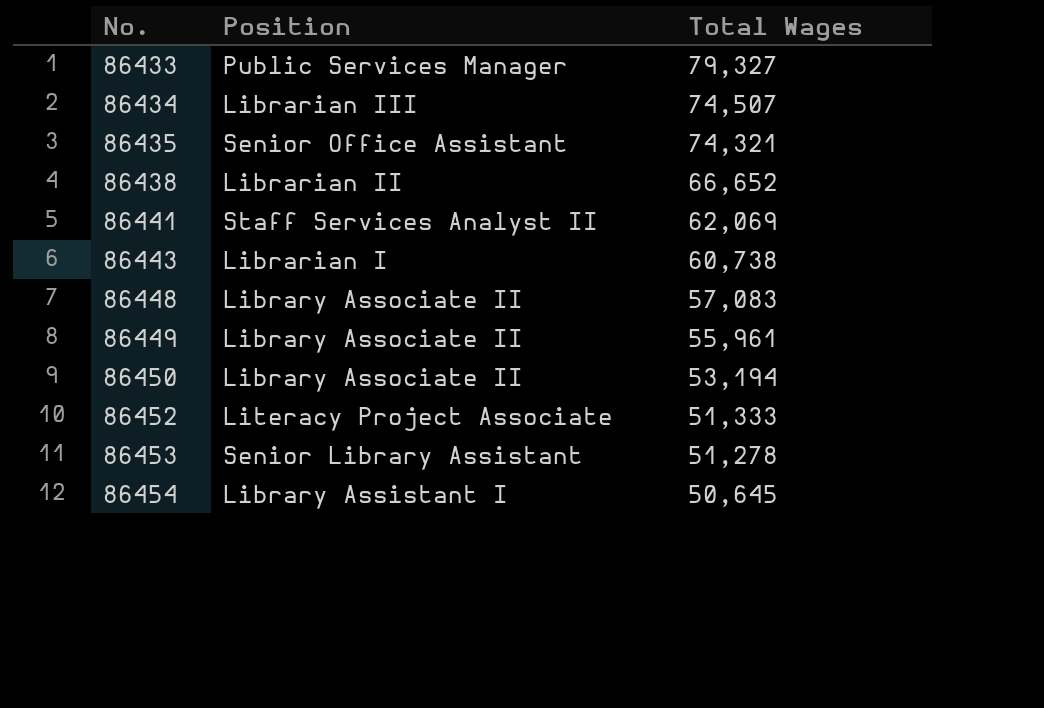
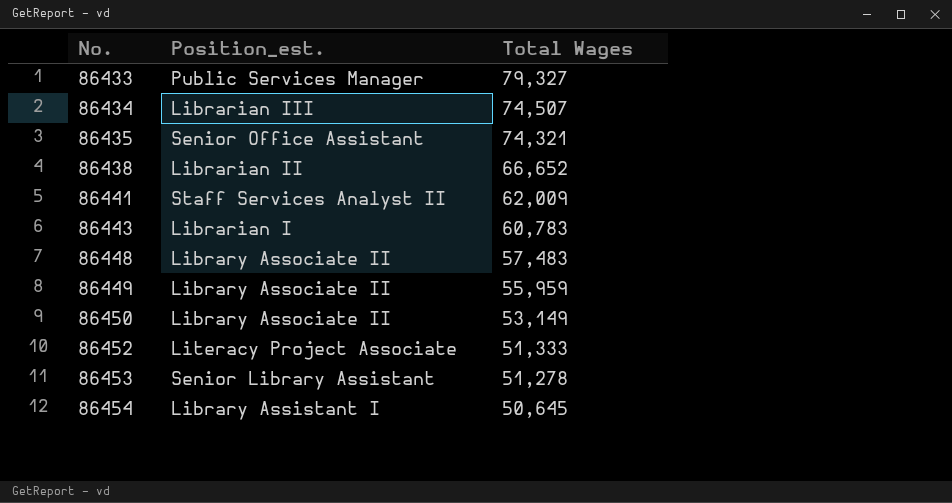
column name: Position -> Position_est.
86441 | Total Wages: 62,069 -> 62,009
86443 | Total Wages: 60,738 -> 60,783
86448 | Total Wages: 57,083 -> 57,483
86449 | Total Wages: 55,961 -> 55,959
86450 | Total Wages: 53,194 -> 53,149

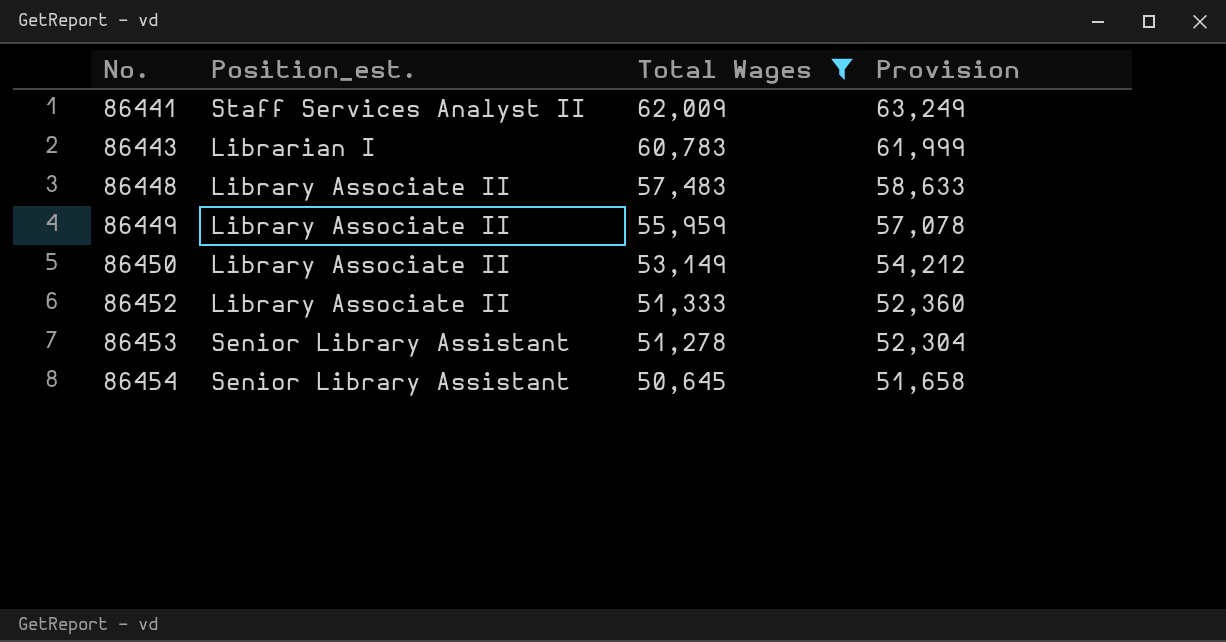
filter: none -> Total Wages <= 62,009
column Provision | formula: none -> [Total Wages] * 1.02
86452 | Position_est.: Literacy Project Associate -> Library Associate II
86454 | Position_est.: Library Assistant I -> Senior Library Assistant

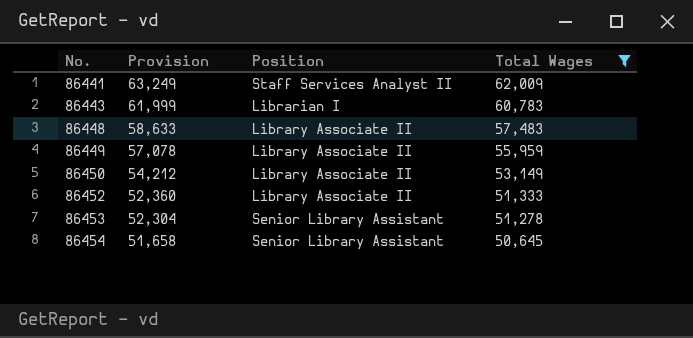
column Provision | position: 4 -> 2
column name: Position_est. -> Position

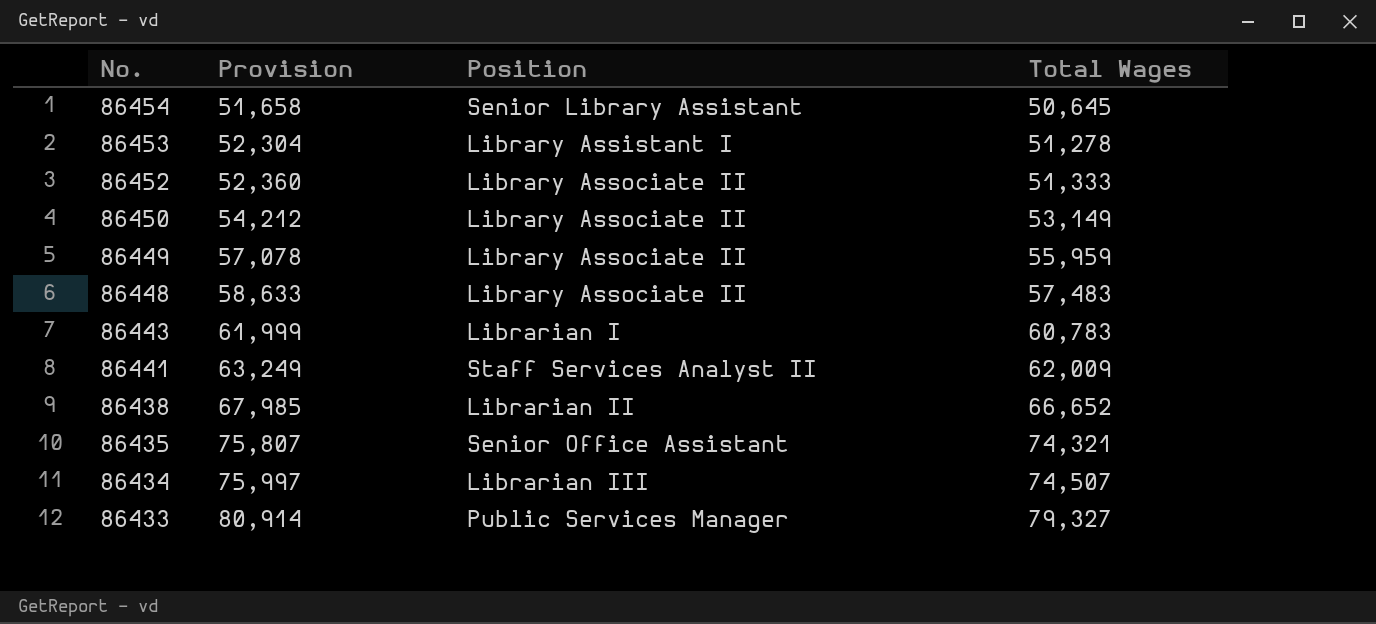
filter: Total Wages <= 62,009 -> none
row order: No. ascending -> No. descending
86453 | Position: Senior Library Assistant -> Library Assistant I

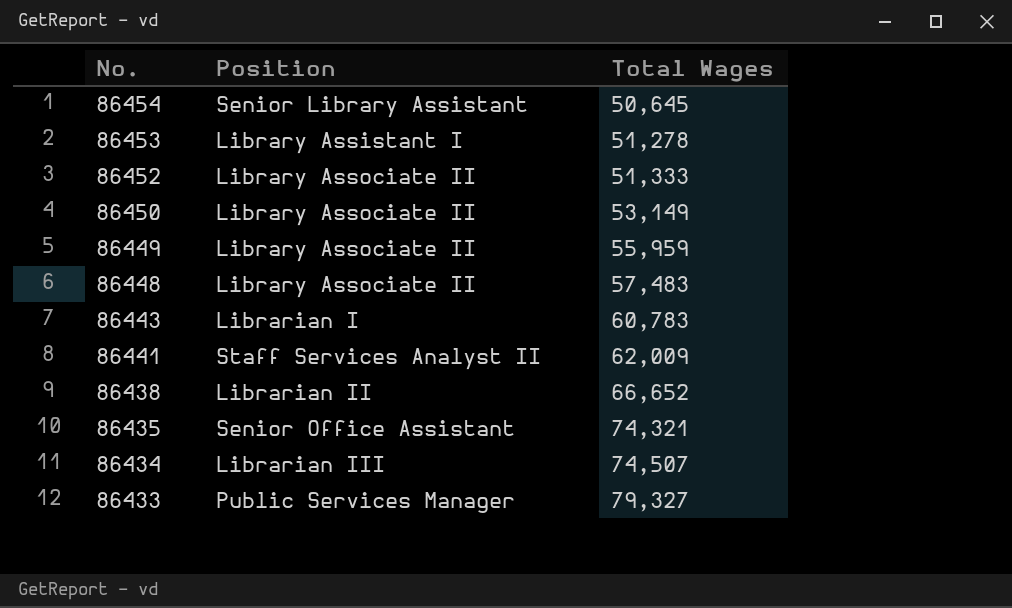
column Provision | formula: [Total Wages] * 1.02 -> none

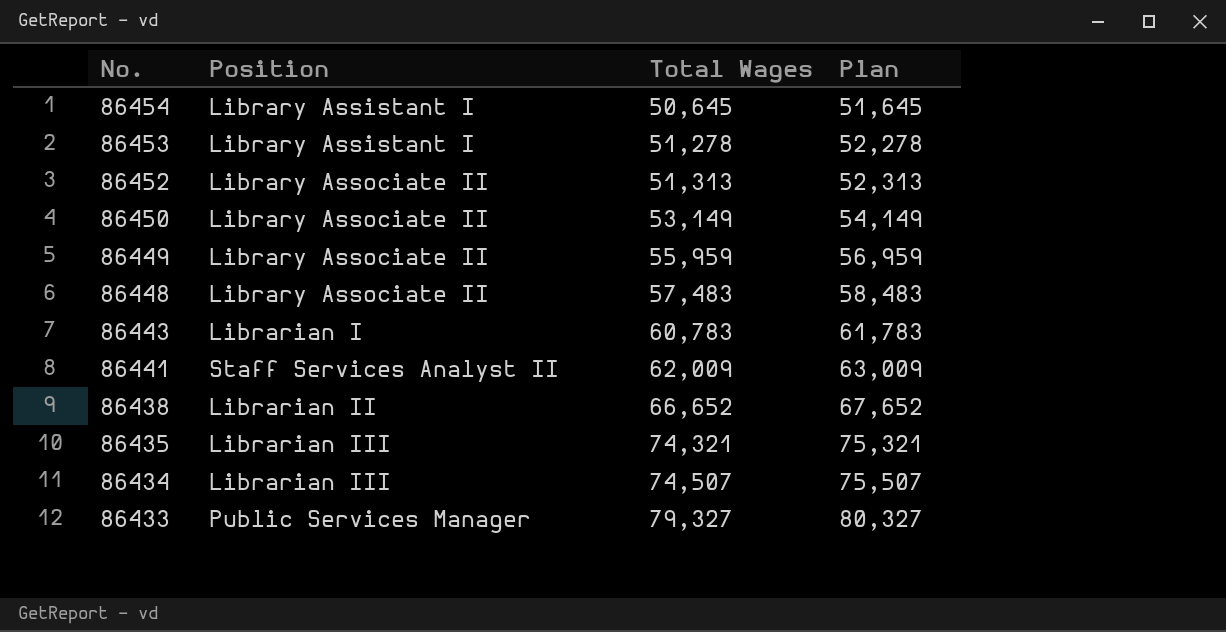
column Plan | formula: none -> [Total Wages] + 1000
86454 | Position: Senior Library Assistant -> Library Assistant I
86452 | Total Wages: 51,333 -> 51,313
86435 | Position: Senior Office Assistant -> Librarian III

